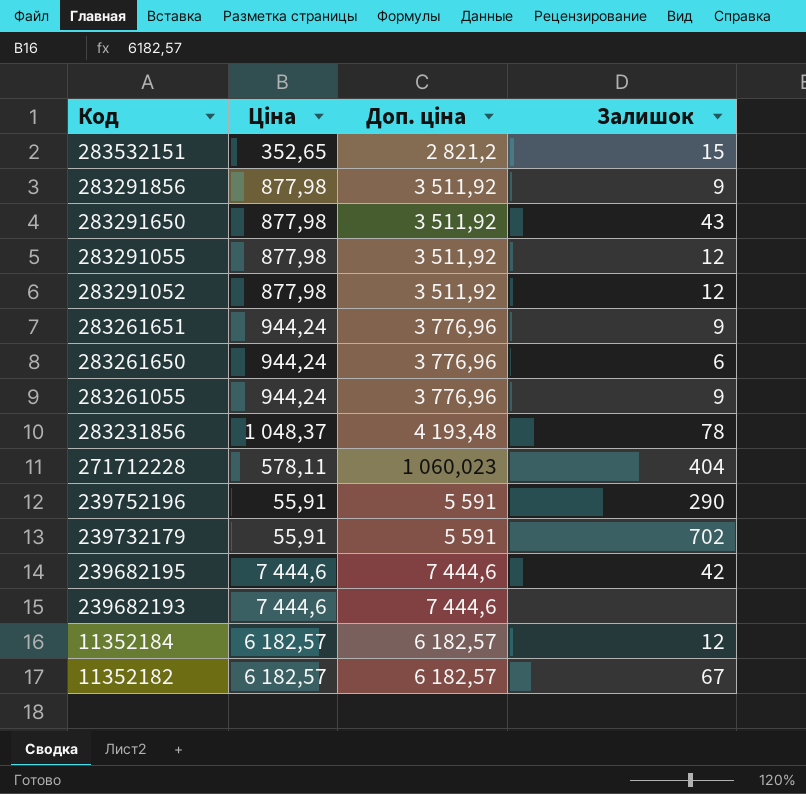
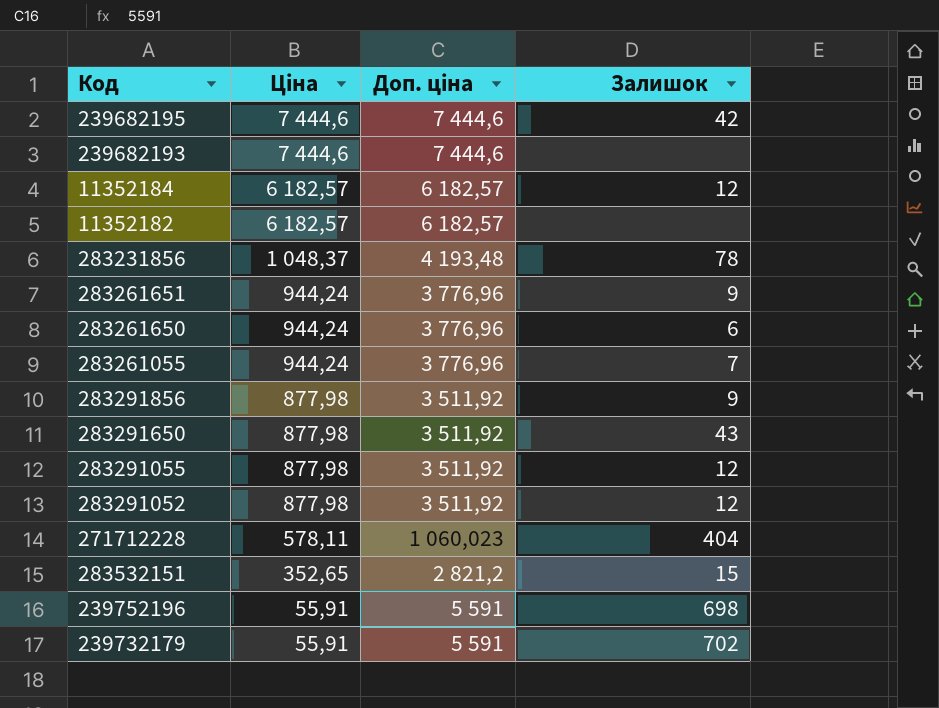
row order: Код descending -> Ціна descending
11352182 | Залишок: 67 -> none
283261055 | Залишок: 9 -> 7
239752196 | Залишок: 290 -> 698

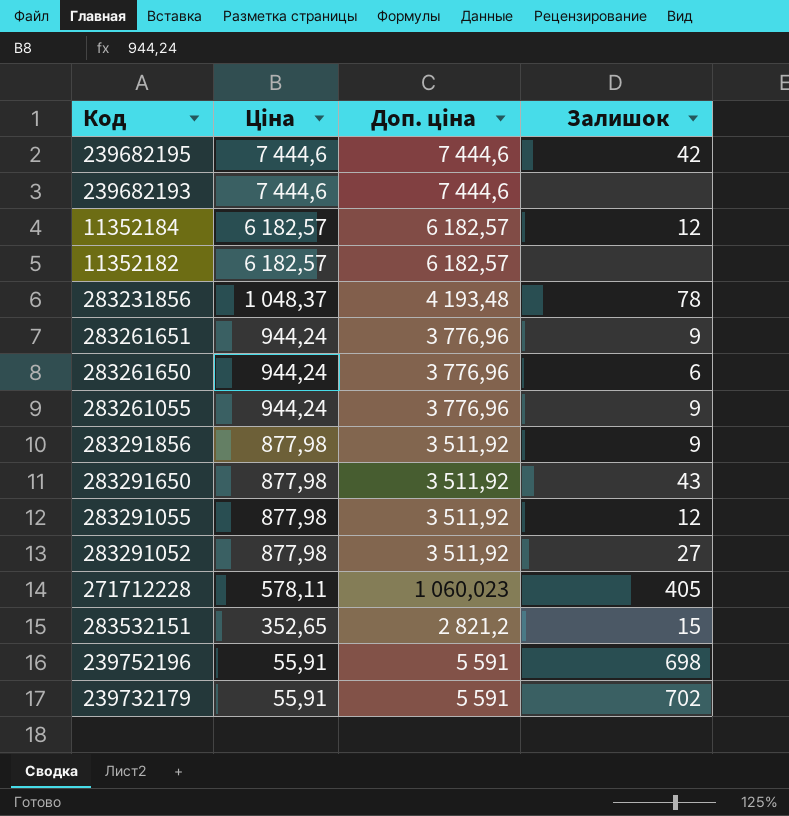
283261055 | Залишок: 7 -> 9
283291052 | Залишок: 12 -> 27
271712228 | Залишок: 404 -> 405

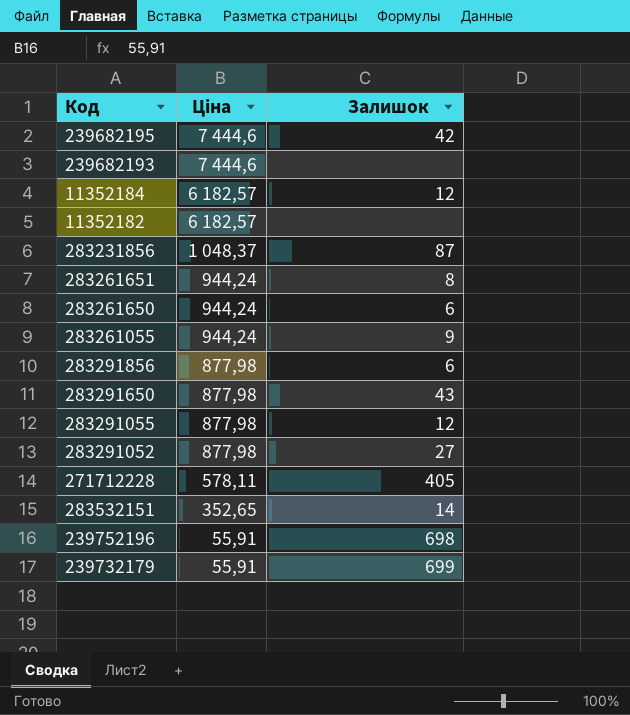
column Доп. ціна | position: 3 -> none
283231856 | Залишок: 78 -> 87
283261651 | Залишок: 9 -> 8
283291856 | Залишок: 9 -> 6
283532151 | Залишок: 15 -> 14
239732179 | Залишок: 702 -> 699

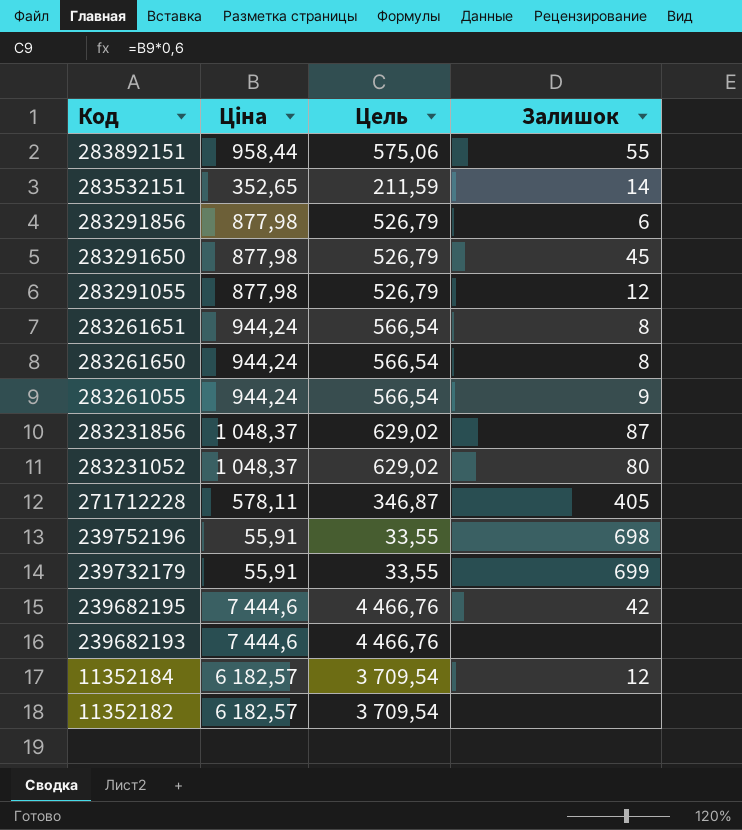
row order: Ціна descending -> Код descending
column Цель | formula: none -> [Ціна] * 0,6
row 283291052: 877,98 | 27 -> none
row 283892151: none -> 958,44 | 575,06 | 55
283291650 | Залишок: 43 -> 45
283261650 | Залишок: 6 -> 8
row 283231052: none -> 1 048,37 | 629,02 | 80

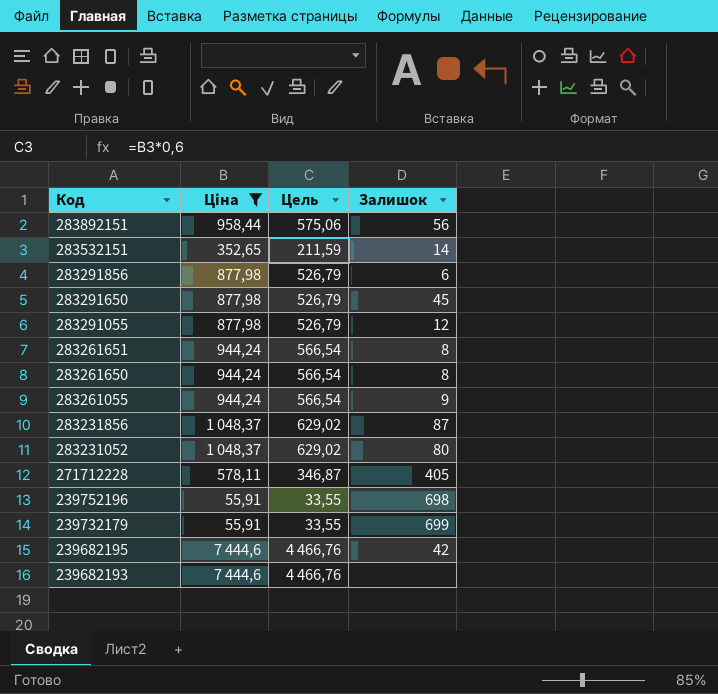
filter: none -> Ціна != 6 182,57
283892151 | Залишок: 55 -> 56

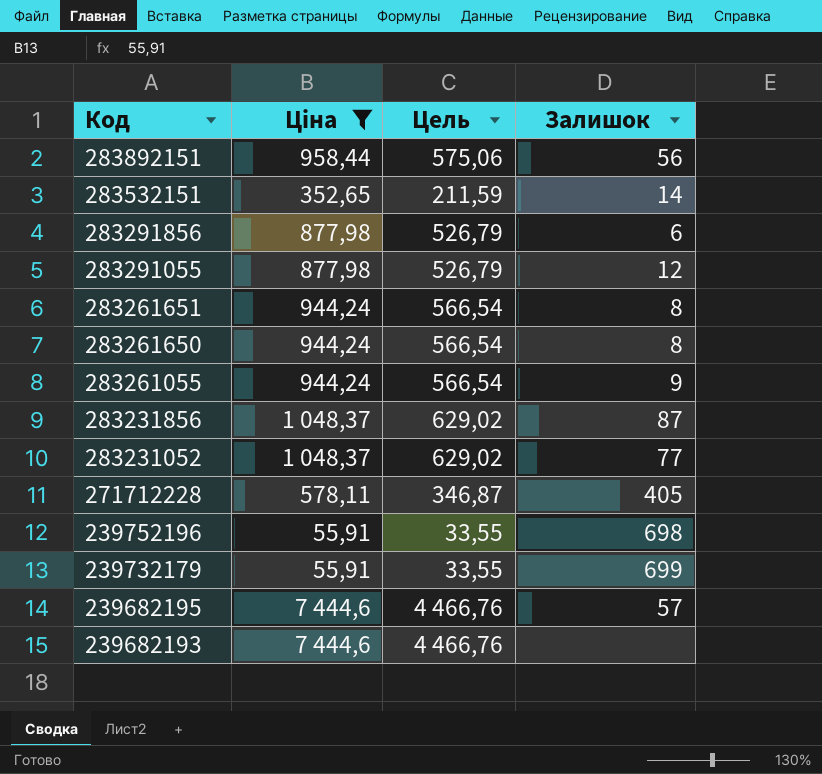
row 283291650: 877,98 | 526,79 | 45 -> none
283231052 | Залишок: 80 -> 77
239682195 | Залишок: 42 -> 57

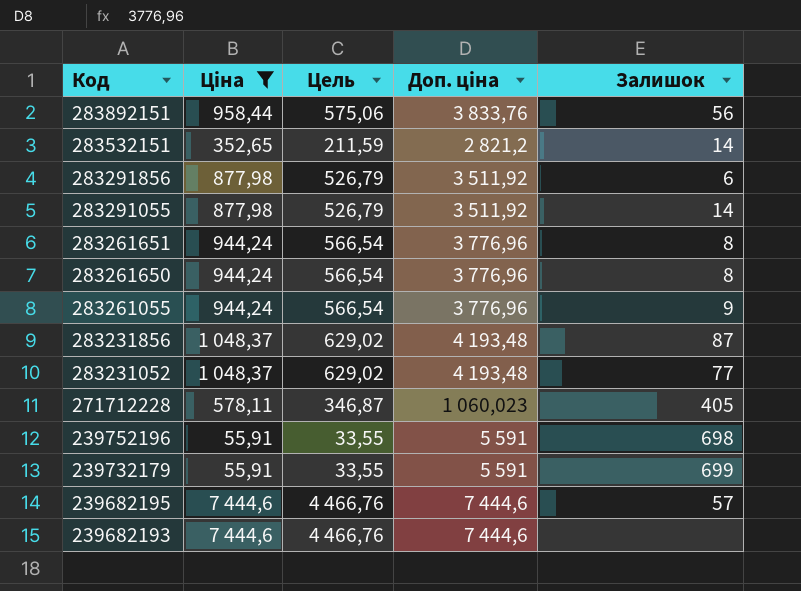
column Доп. ціна | position: none -> 4
283291055 | Залишок: 12 -> 14

